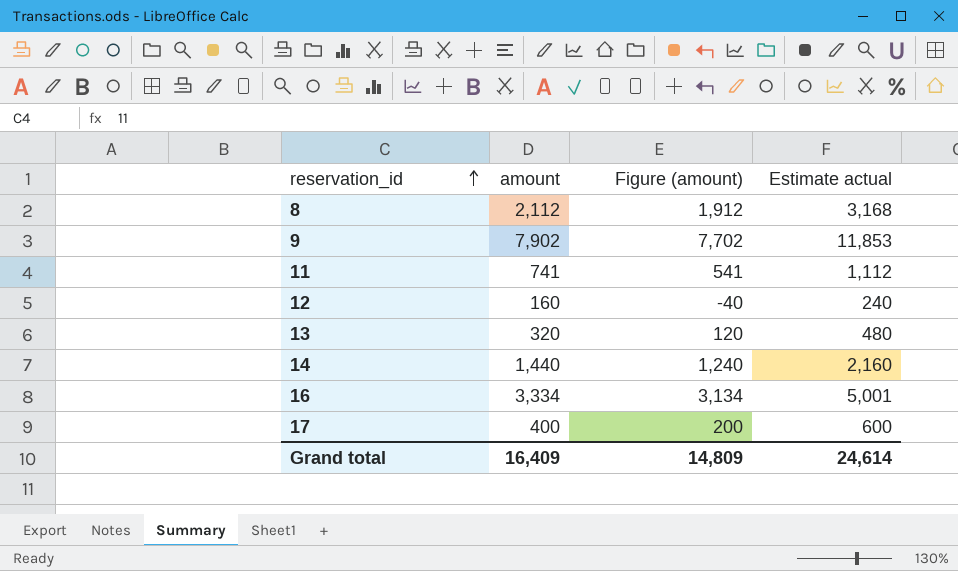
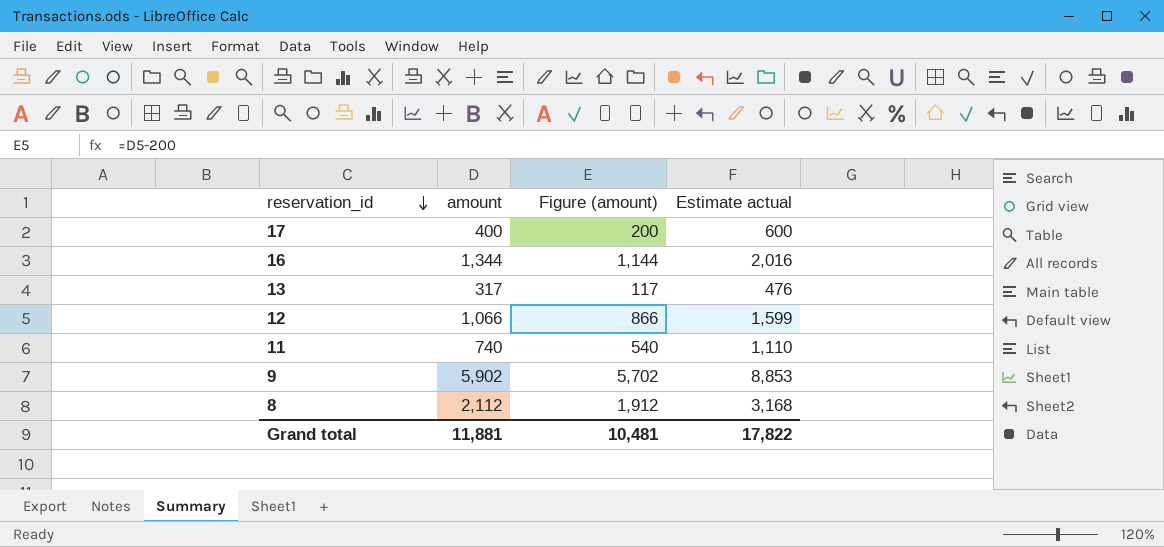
row order: reservation_id ascending -> reservation_id descending
row 14: 1,440 | 1,240 | 2,160 -> none
16 | amount: 3,334 -> 1,344
16 | Figure (amount): 3,134 -> 1,144
16 | Estimate actual: 5,001 -> 2,016
13 | amount: 320 -> 317
13 | Figure (amount): 120 -> 117
13 | Estimate actual: 480 -> 476
12 | amount: 160 -> 1,066
12 | Figure (amount): -40 -> 866
12 | Estimate actual: 240 -> 1,599
11 | amount: 741 -> 740
11 | Figure (amount): 541 -> 540
11 | Estimate actual: 1,112 -> 1,110
9 | amount: 7,902 -> 5,902
9 | Figure (amount): 7,702 -> 5,702
9 | Estimate actual: 11,853 -> 8,853
Grand total | amount: 16,409 -> 11,881
Grand total | Figure (amount): 14,809 -> 10,481
Grand total | Estimate actual: 24,614 -> 17,822

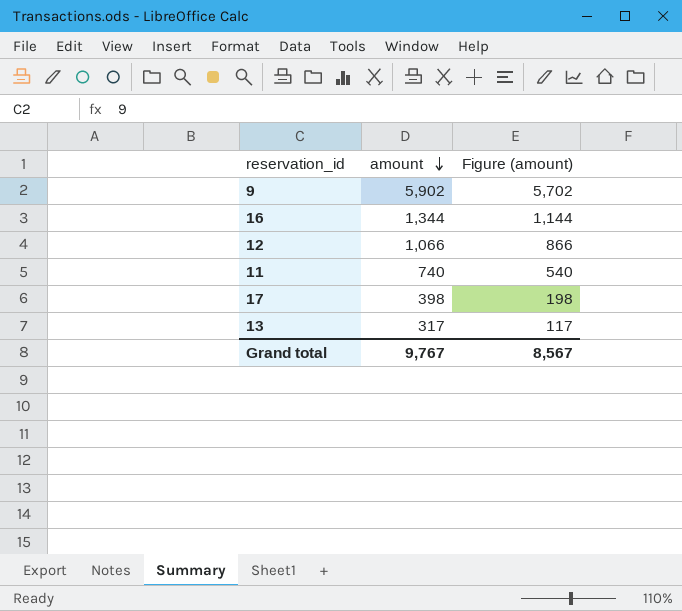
row order: reservation_id descending -> amount descending
column Estimate actual | formula: [amount] * 1.5 -> none
row 8: 2,112 | 1,912 | 3,168 -> none
17 | amount: 400 -> 398
17 | Figure (amount): 200 -> 198
Grand total | amount: 11,881 -> 9,767
Grand total | Figure (amount): 10,481 -> 8,567

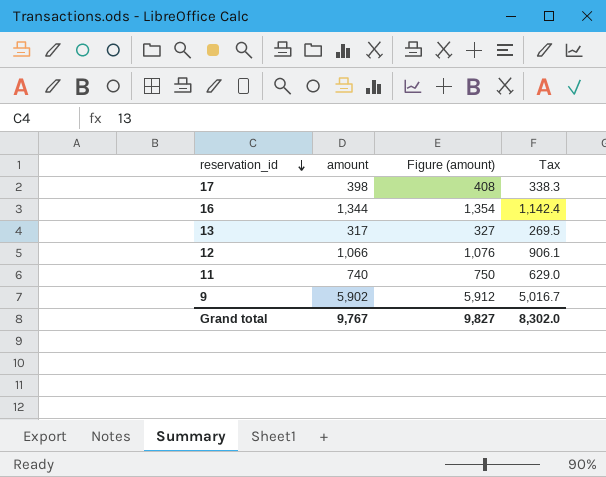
row order: amount descending -> reservation_id descending
column Figure (amount) | formula: [amount] - 200 -> [amount] + 10
column Tax | formula: none -> [amount] * 0.85
Grand total | Figure (amount): 8,567 -> 9,827

